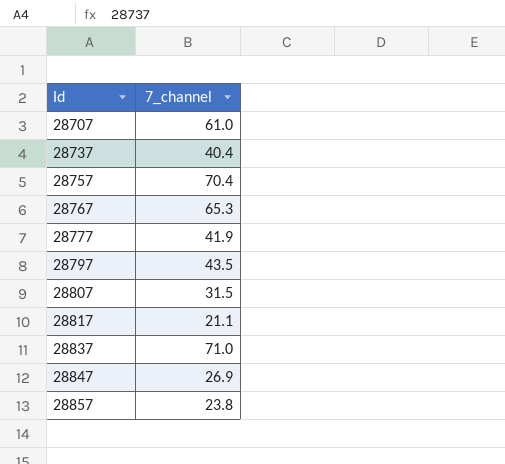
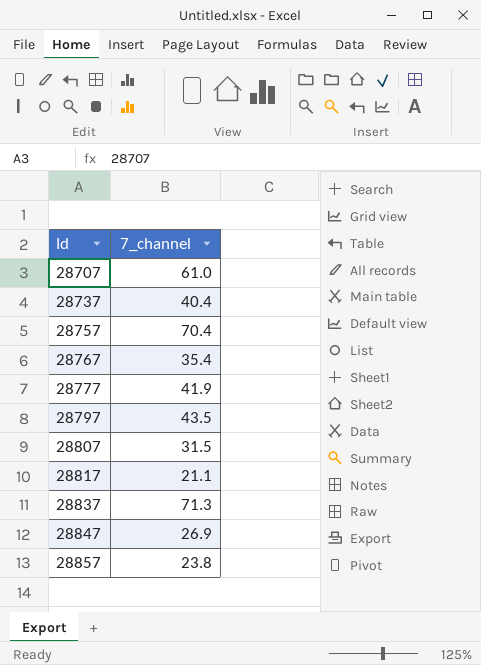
28767 | 7_channel: 65.3 -> 35.4
28837 | 7_channel: 71.0 -> 71.3

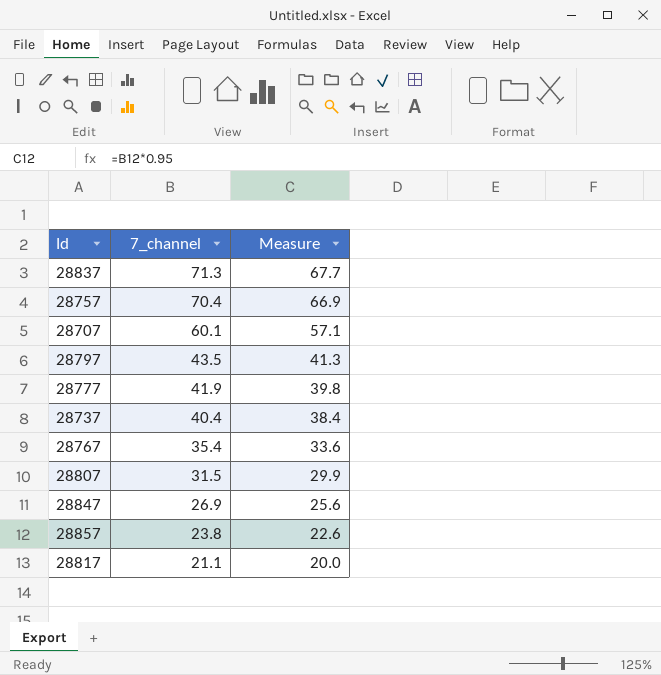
row order: Id ascending -> 7_channel descending
column Measure | formula: none -> [7_channel] * 0.95
28707 | 7_channel: 61.0 -> 60.1

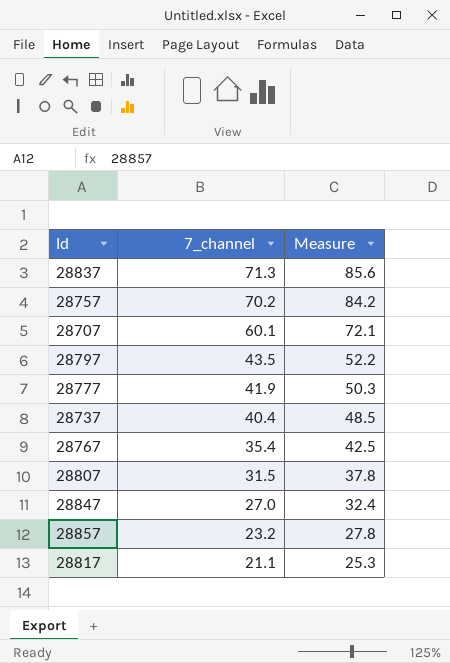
column Measure | formula: [7_channel] * 0.95 -> [7_channel] * 1.2
28757 | 7_channel: 70.4 -> 70.2
28847 | 7_channel: 26.9 -> 27.0
28857 | 7_channel: 23.8 -> 23.2

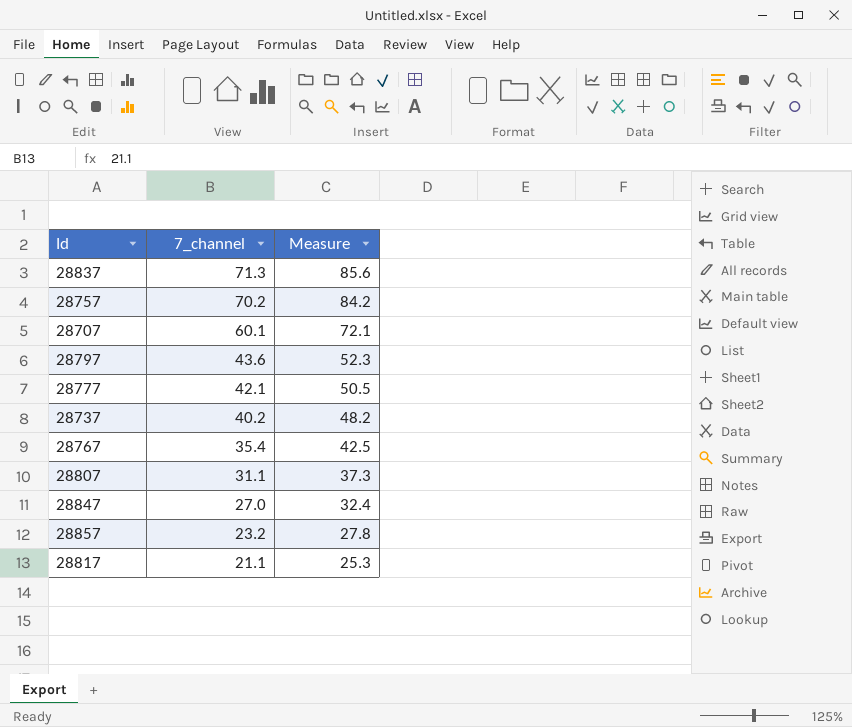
28797 | 7_channel: 43.5 -> 43.6
28797 | Measure: 52.2 -> 52.3
28777 | 7_channel: 41.9 -> 42.1
28777 | Measure: 50.3 -> 50.5
28737 | 7_channel: 40.4 -> 40.2
28737 | Measure: 48.5 -> 48.2
28807 | 7_channel: 31.5 -> 31.1
28807 | Measure: 37.8 -> 37.3

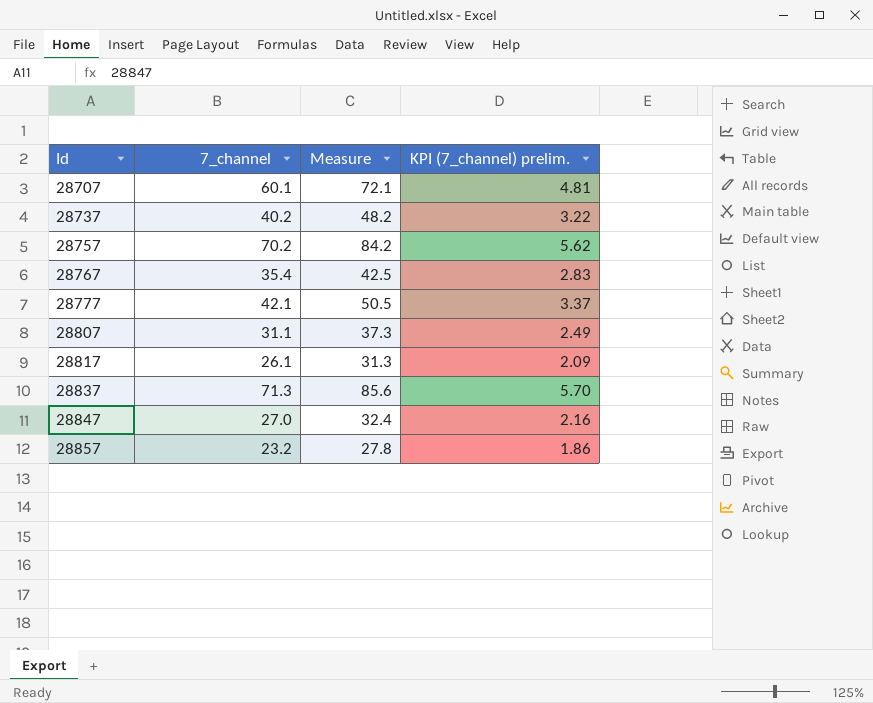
row order: 7_channel descending -> Id ascending
column KPI (7_channel) prelim. | formula: none -> [7_channel] * 0.08
row 28797: 43.6 | 52.3 -> none
28817 | 7_channel: 21.1 -> 26.1
28817 | Measure: 25.3 -> 31.3

